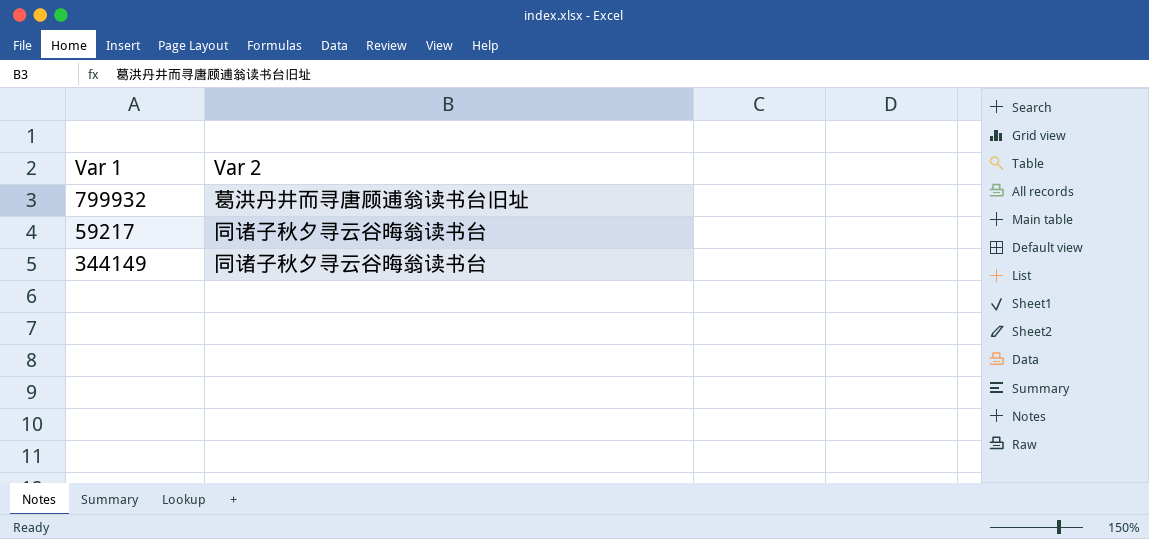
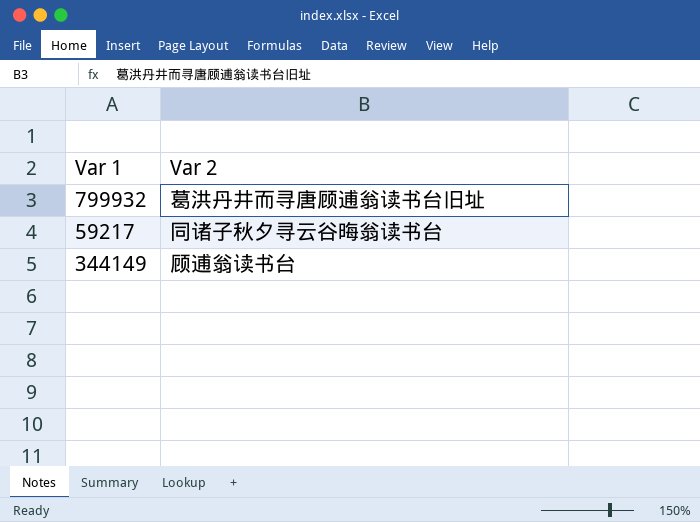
344149 | Var 2: 同诸子秋夕寻云谷晦翁读书台 -> 顾逋翁读书台

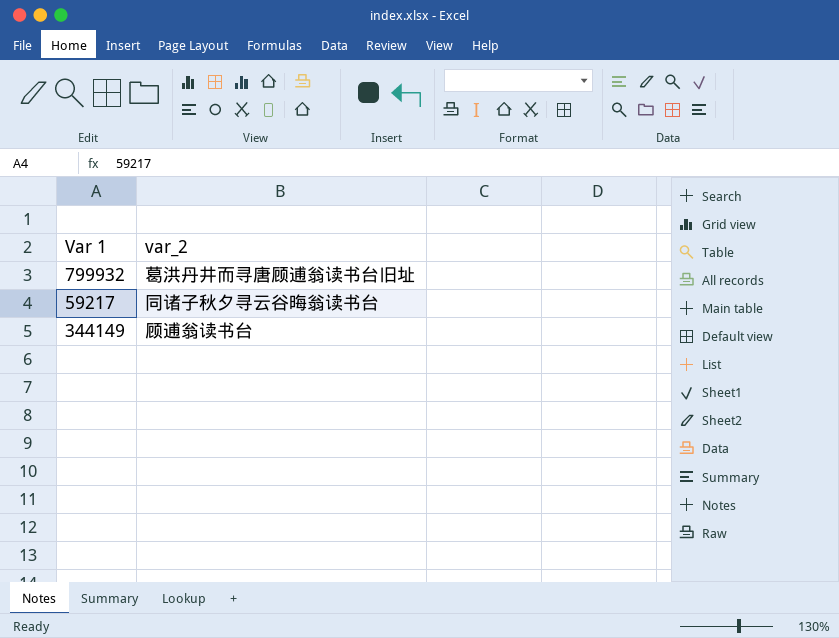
column name: Var 2 -> var_2

